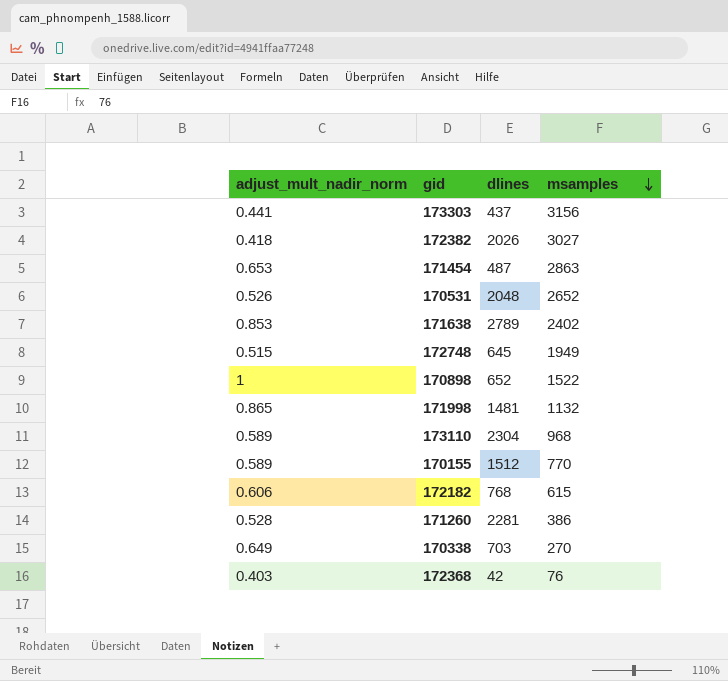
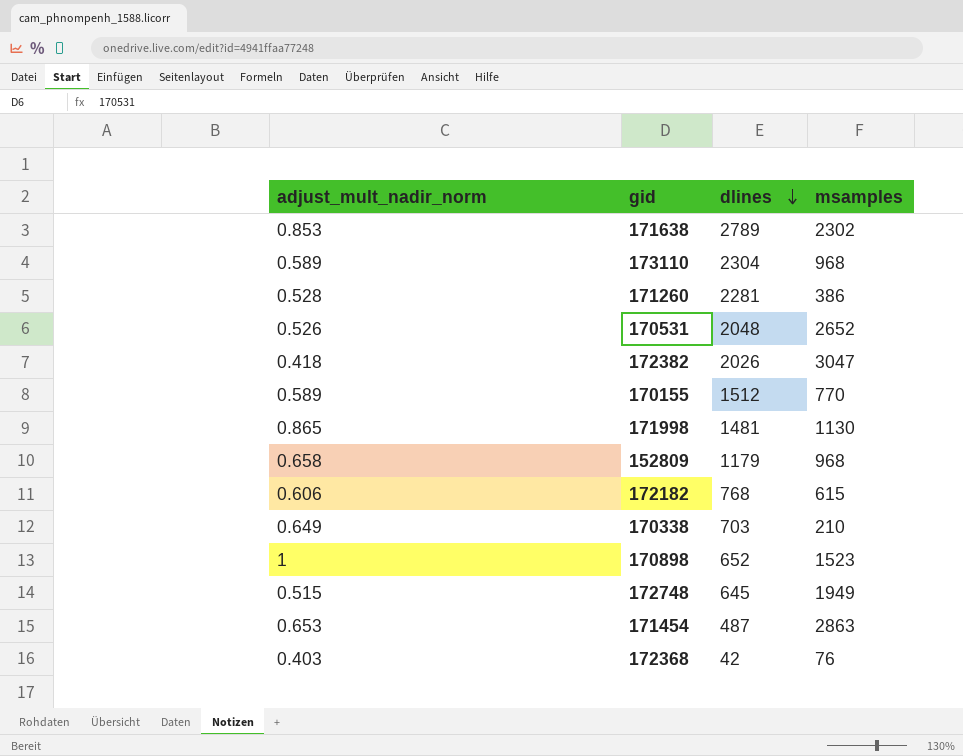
row order: msamples descending -> dlines descending
row 173303: 0.441 | 437 | 3156 -> none
171638 | msamples: 2402 -> 2302
172382 | msamples: 3027 -> 3047
171998 | msamples: 1132 -> 1130
row 152809: none -> 0.658 | 1179 | 968
170338 | msamples: 270 -> 210
170898 | msamples: 1522 -> 1523

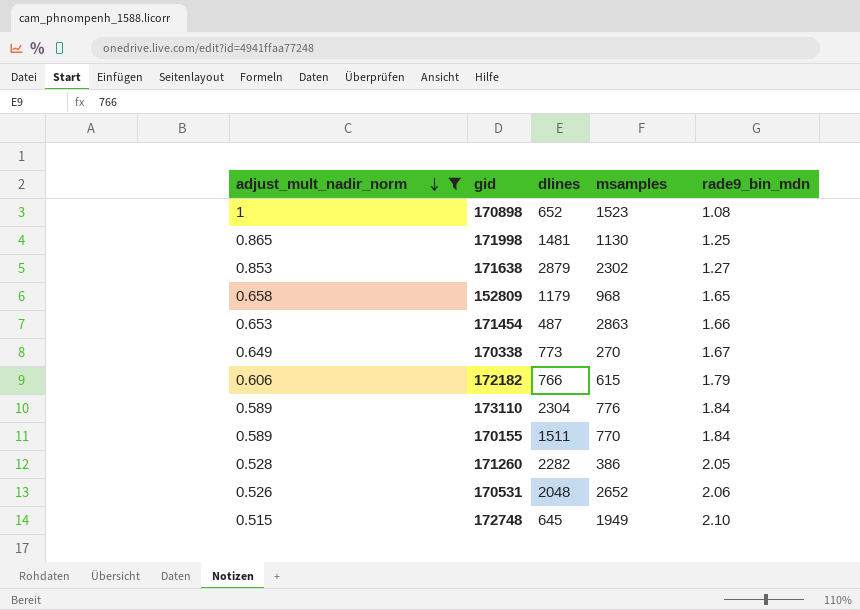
filter: none -> adjust_mult_nadir_norm >= 0.515
row order: dlines descending -> adjust_mult_nadir_norm descending
column rade9_bin_mdn | position: none -> 5
171638 | dlines: 2789 -> 2879
170338 | dlines: 703 -> 773
170338 | msamples: 210 -> 270
172182 | dlines: 768 -> 766
173110 | msamples: 968 -> 776
170155 | dlines: 1512 -> 1511
171260 | dlines: 2281 -> 2282

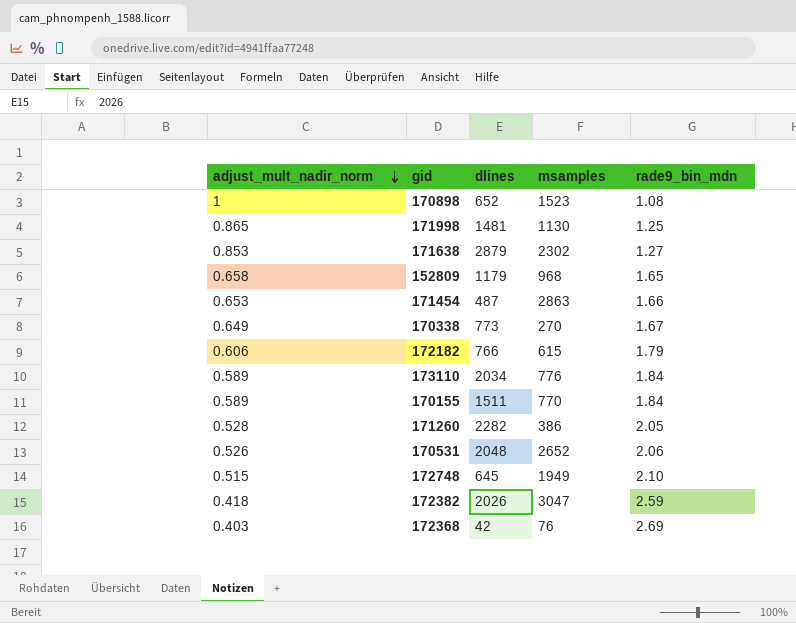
filter: adjust_mult_nadir_norm >= 0.515 -> none
173110 | dlines: 2304 -> 2034

